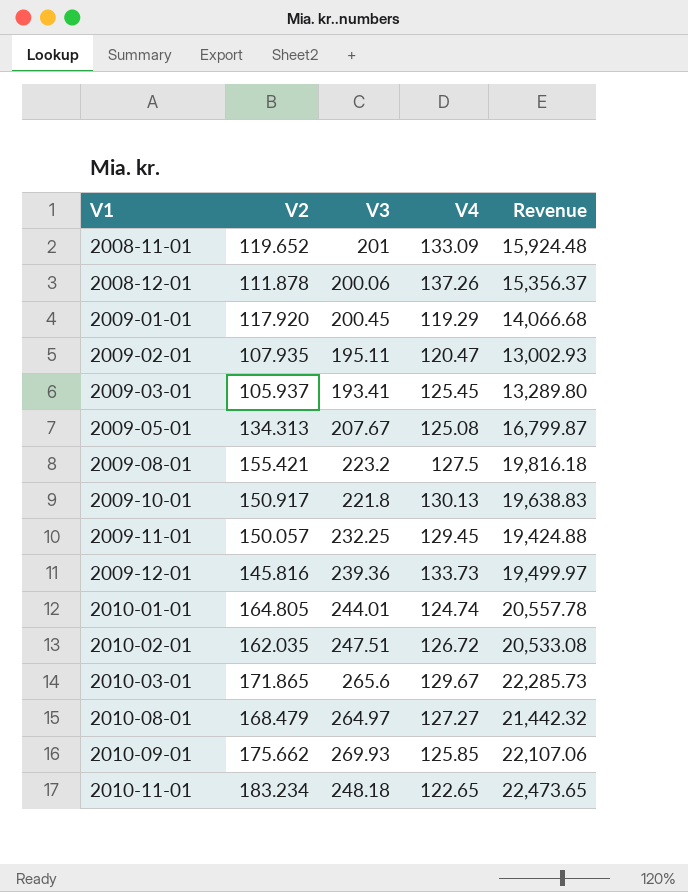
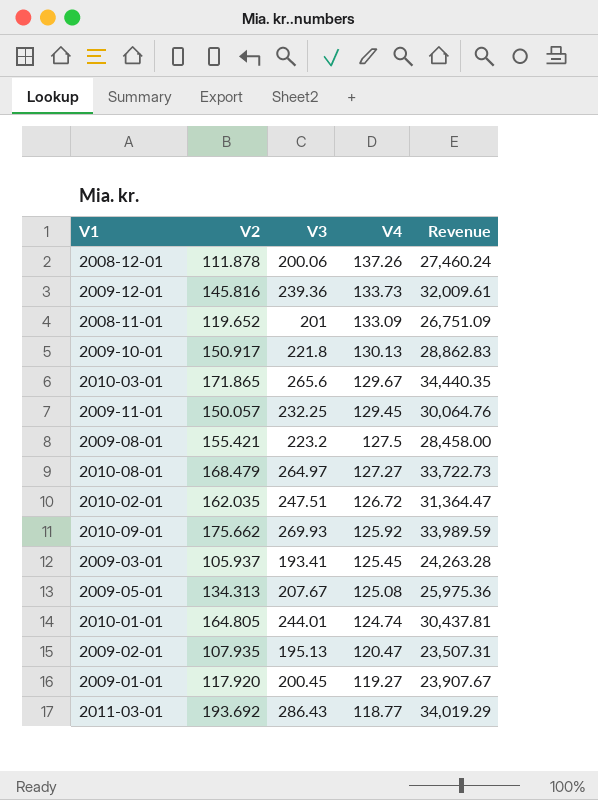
row order: V1 ascending -> V4 descending
column Revenue | formula: [V2] * [V4] -> [V3] * [V4]
row 2010-11-01: 183.234 | 248.18 | 122.65 | 22,473.65 -> none
2010-09-01 | V4: 125.85 -> 125.92
2009-02-01 | V3: 195.11 -> 195.13
2009-01-01 | V4: 119.29 -> 119.27
row 2011-03-01: none -> 193.692 | 286.43 | 118.77 | 34,019.29

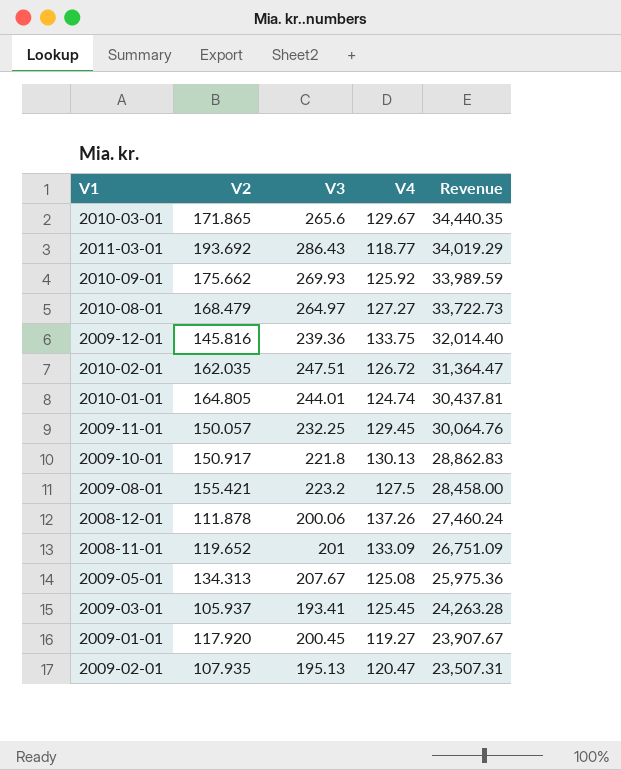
row order: V4 descending -> Revenue descending
2009-12-01 | V4: 133.73 -> 133.75
2009-12-01 | Revenue: 32,009.61 -> 32,014.40

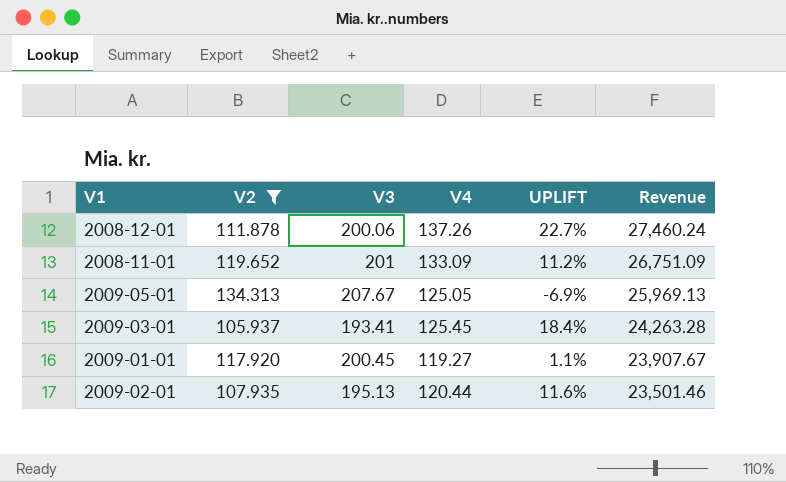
filter: none -> V2 <= 134.313
column UPLIFT | formula: none -> ([V4] - [V2]) / [V2]
2009-05-01 | V4: 125.08 -> 125.05
2009-05-01 | Revenue: 25,975.36 -> 25,969.13
2009-02-01 | V4: 120.47 -> 120.44
2009-02-01 | Revenue: 23,507.31 -> 23,501.46

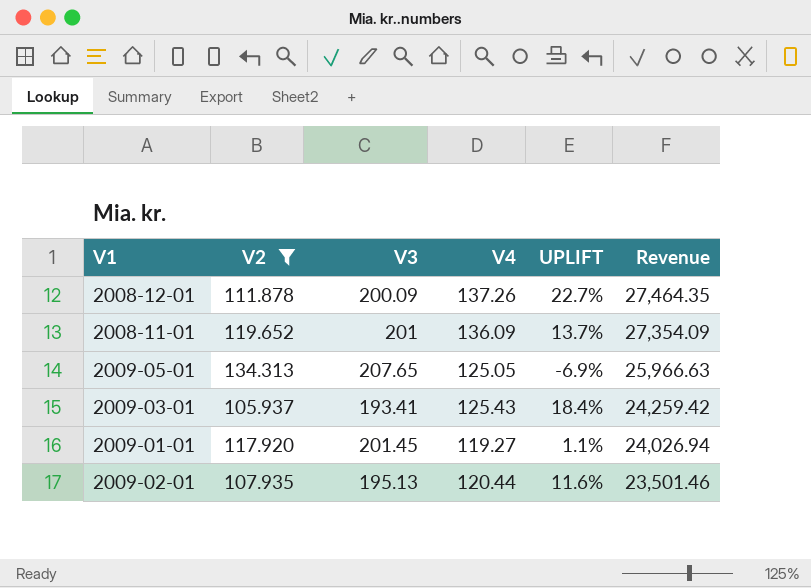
2008-12-01 | V3: 200.06 -> 200.09
2008-12-01 | Revenue: 27,460.24 -> 27,464.35
2008-11-01 | V4: 133.09 -> 136.09
2008-11-01 | UPLIFT: 11.2% -> 13.7%
2008-11-01 | Revenue: 26,751.09 -> 27,354.09
2009-05-01 | V3: 207.67 -> 207.65
2009-05-01 | Revenue: 25,969.13 -> 25,966.63
2009-03-01 | V4: 125.45 -> 125.43
2009-03-01 | Revenue: 24,263.28 -> 24,259.42
2009-01-01 | V3: 200.45 -> 201.45
2009-01-01 | Revenue: 23,907.67 -> 24,026.94

